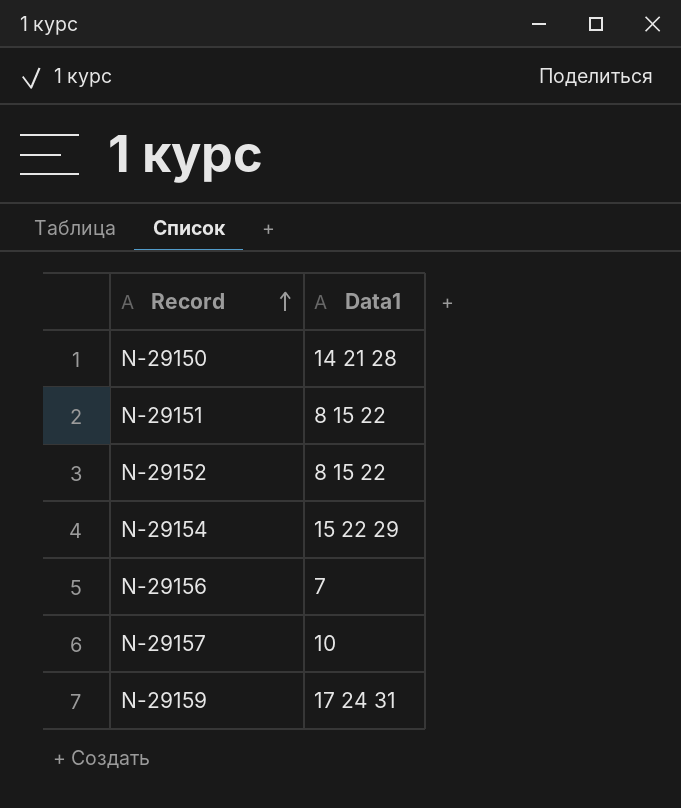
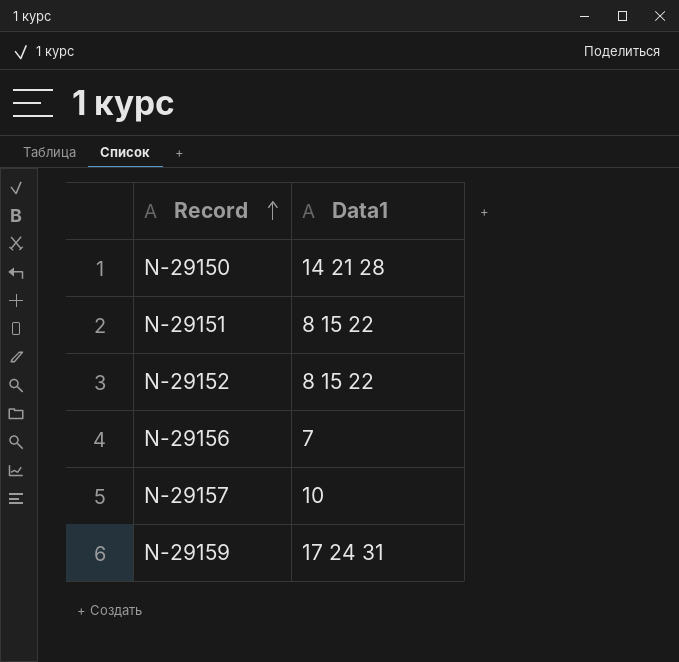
row N-29154: 15 22 29 -> none

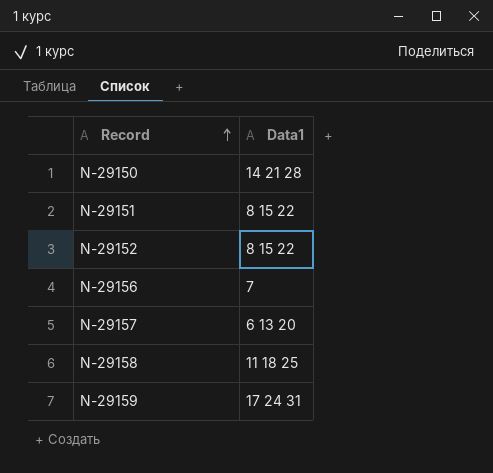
N-29157 | Data1: 10 -> 6 13 20
row N-29158: none -> 11 18 25

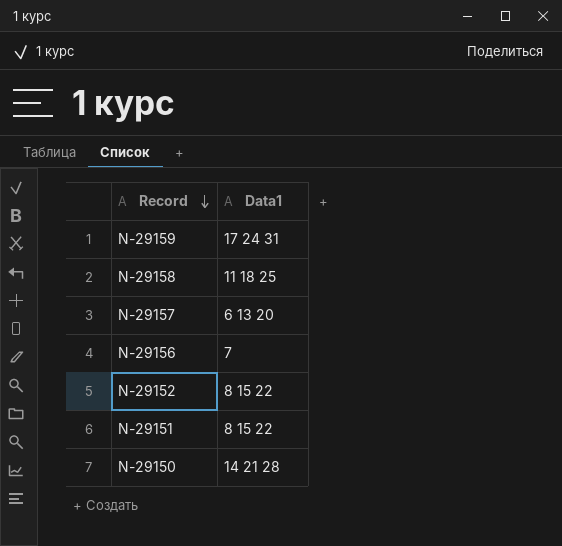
row order: Record ascending -> Record descending

